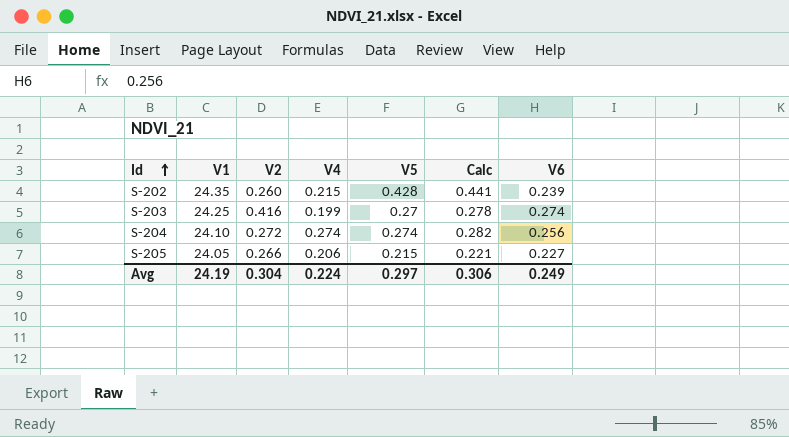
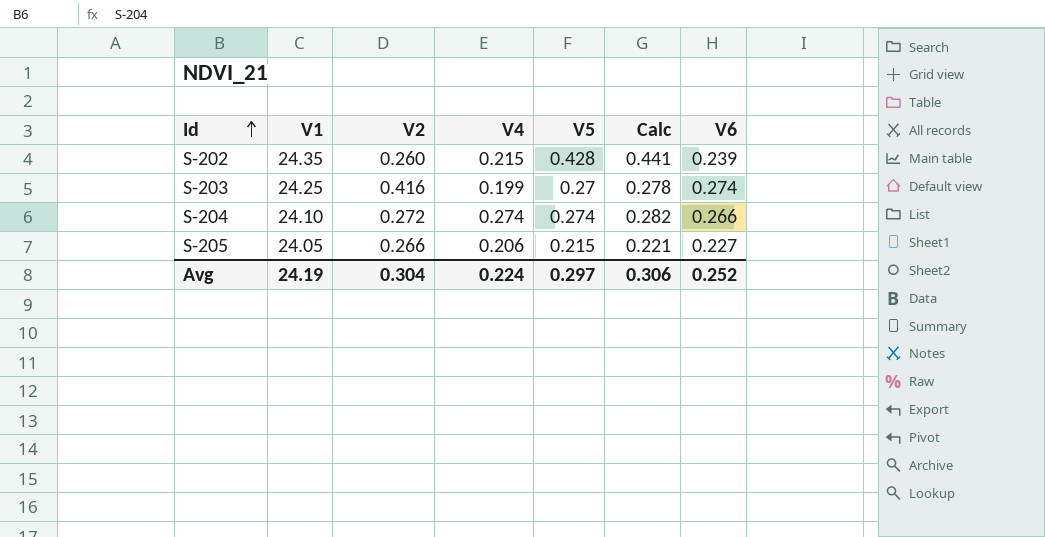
S-204 | V6: 0.256 -> 0.266
Avg | V6: 0.249 -> 0.252

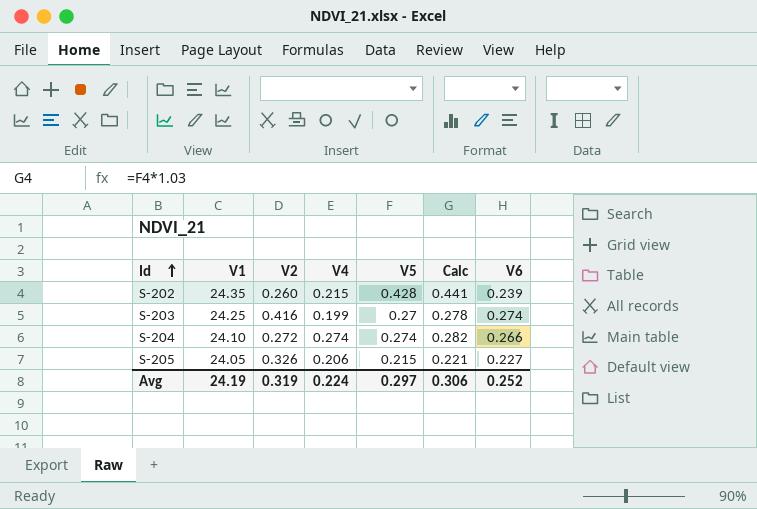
S-205 | V2: 0.266 -> 0.326
Avg | V2: 0.304 -> 0.319

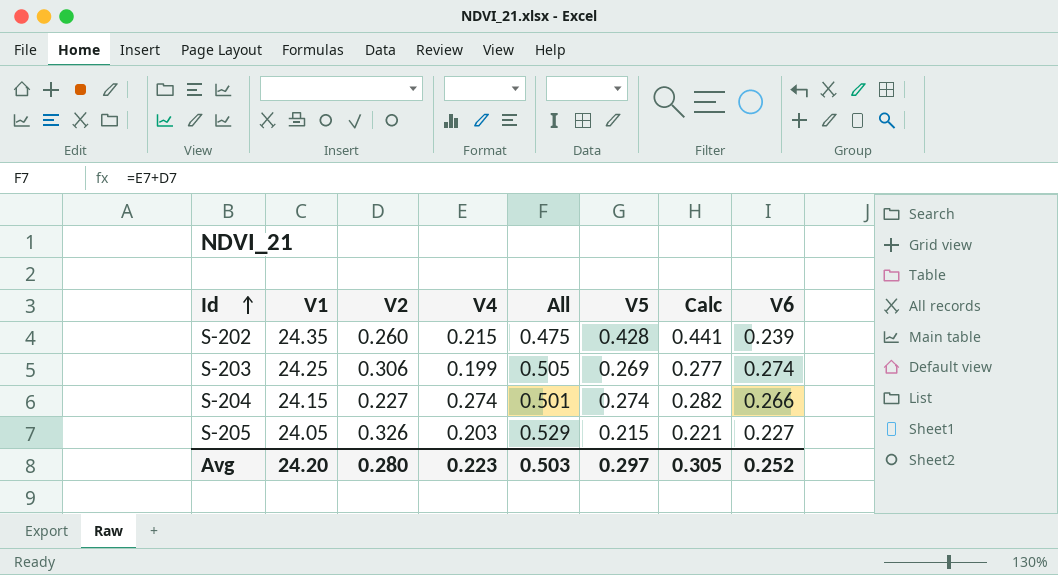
column All | formula: none -> [V2] + [V4]
S-203 | V2: 0.416 -> 0.306
S-203 | V5: 0.27 -> 0.269
S-203 | Calc: 0.278 -> 0.277
S-204 | V1: 24.10 -> 24.15
S-204 | V2: 0.272 -> 0.227
S-205 | V4: 0.206 -> 0.203
Avg | V1: 24.19 -> 24.20
Avg | V2: 0.319 -> 0.280
Avg | V4: 0.224 -> 0.223
Avg | Calc: 0.306 -> 0.305

